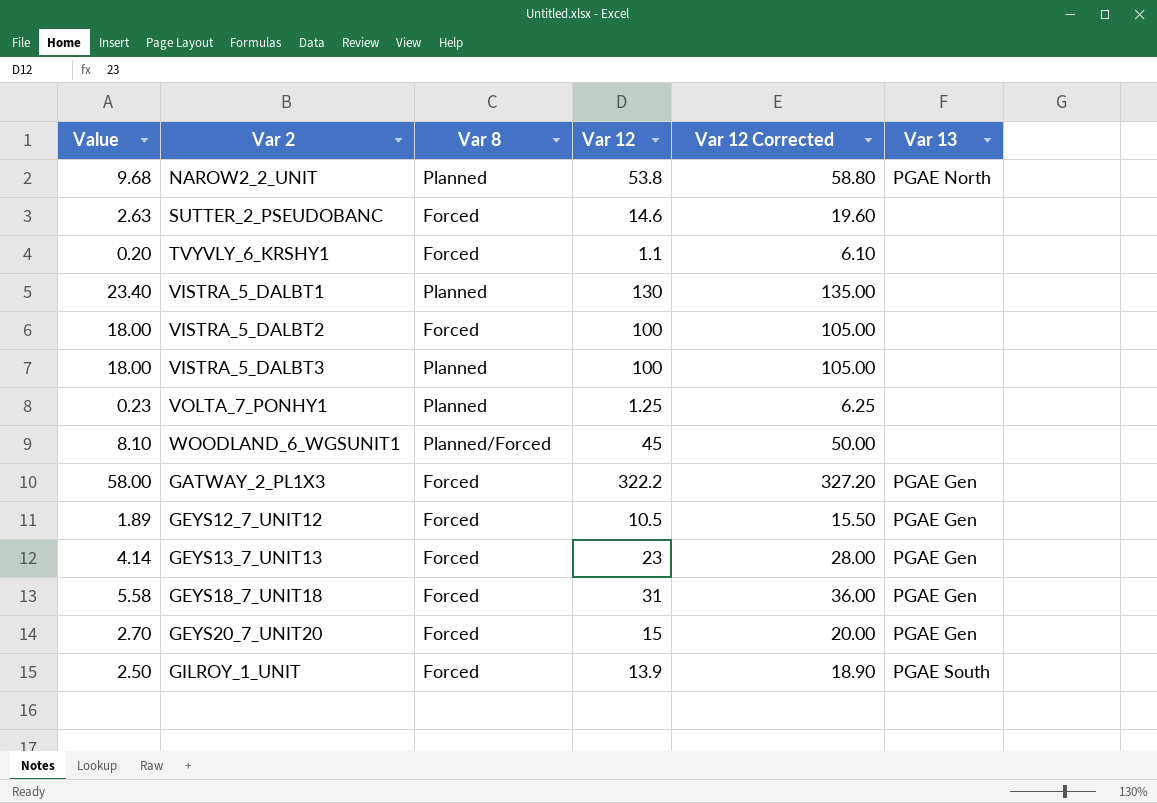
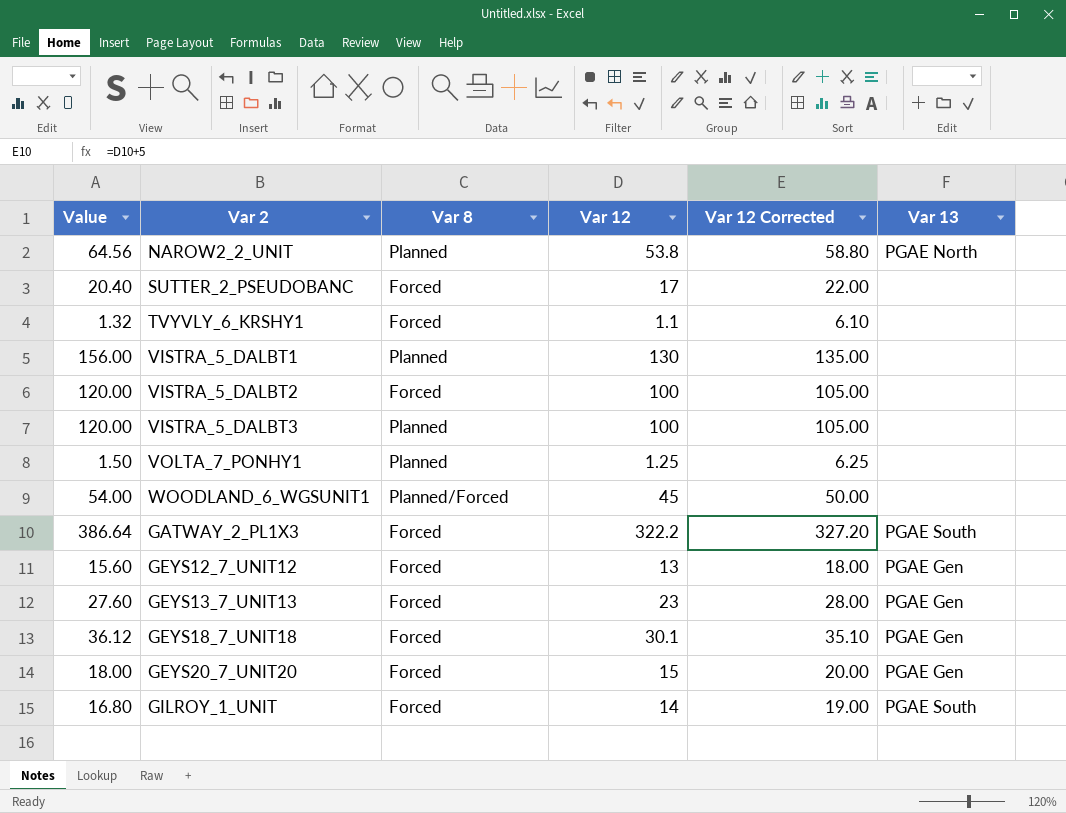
column Value | formula: [Var 12] * 0.18 -> [Var 12] * 1.2
SUTTER_2_PSEUDOBANC | Var 12: 14.6 -> 17
SUTTER_2_PSEUDOBANC | Var 12 Corrected: 19.60 -> 22.00
GATWAY_2_PL1X3 | Var 13: PGAE Gen -> PGAE South
GEYS12_7_UNIT12 | Var 12: 10.5 -> 13
GEYS12_7_UNIT12 | Var 12 Corrected: 15.50 -> 18.00
GEYS18_7_UNIT18 | Var 12: 31 -> 30.1
GEYS18_7_UNIT18 | Var 12 Corrected: 36.00 -> 35.10
GILROY_1_UNIT | Var 12: 13.9 -> 14
GILROY_1_UNIT | Var 12 Corrected: 18.90 -> 19.00

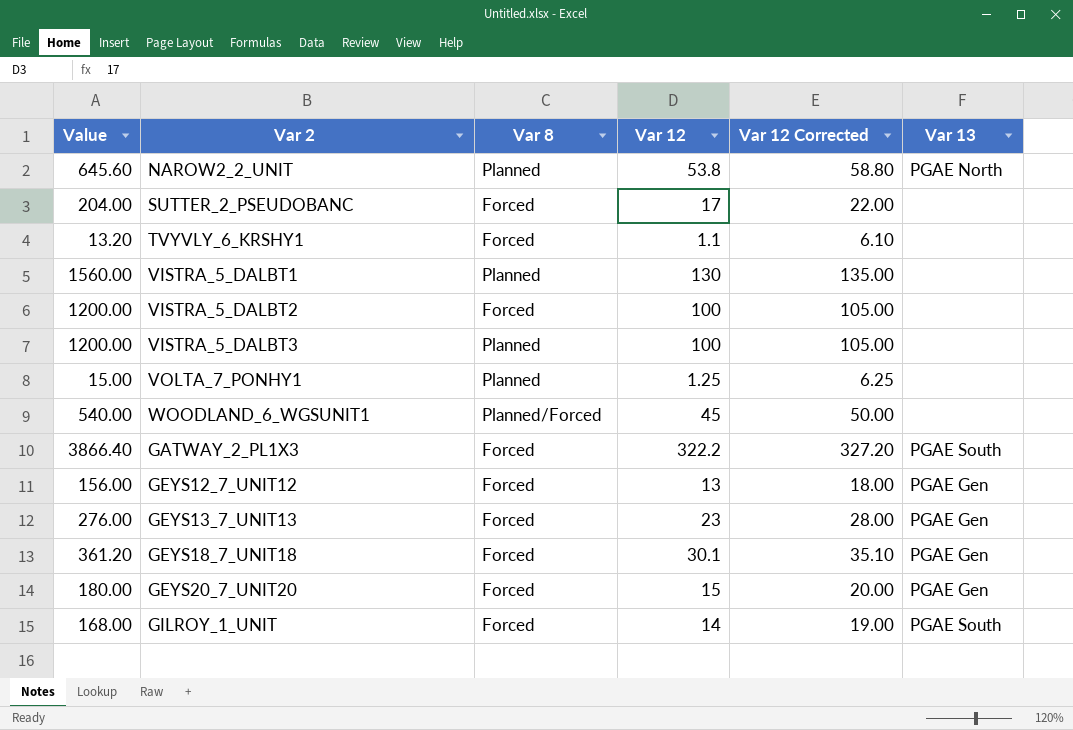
column Value | formula: [Var 12] * 1.2 -> [Var 12] * 12

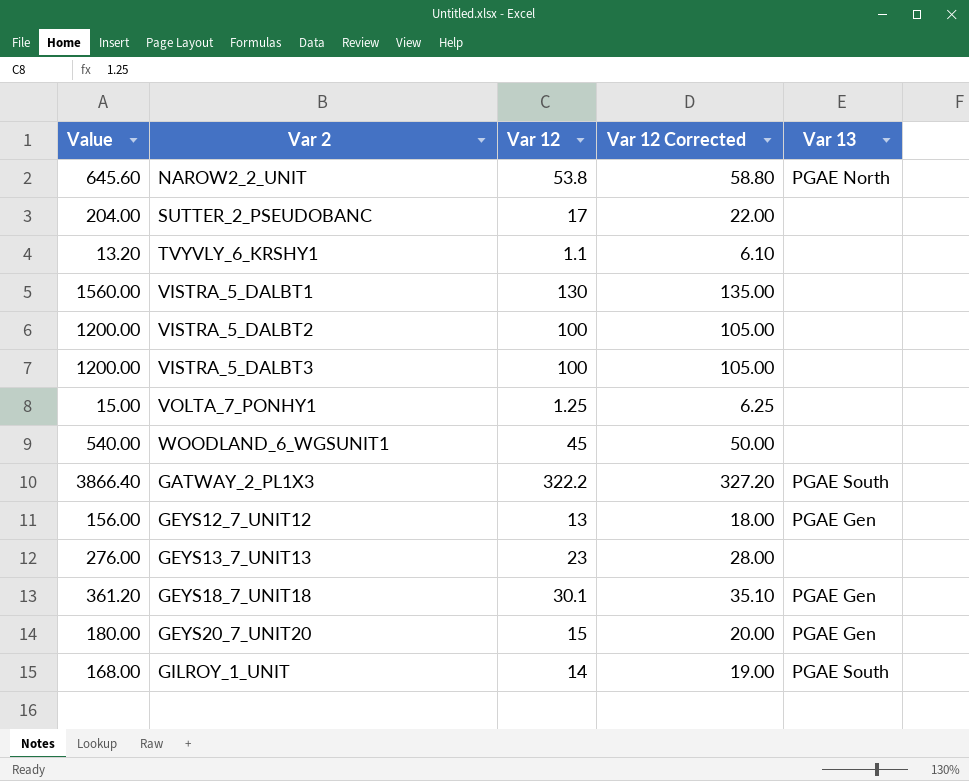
column Var 8 | position: 3 -> none
GEYS13_7_UNIT13 | Var 13: PGAE Gen -> none

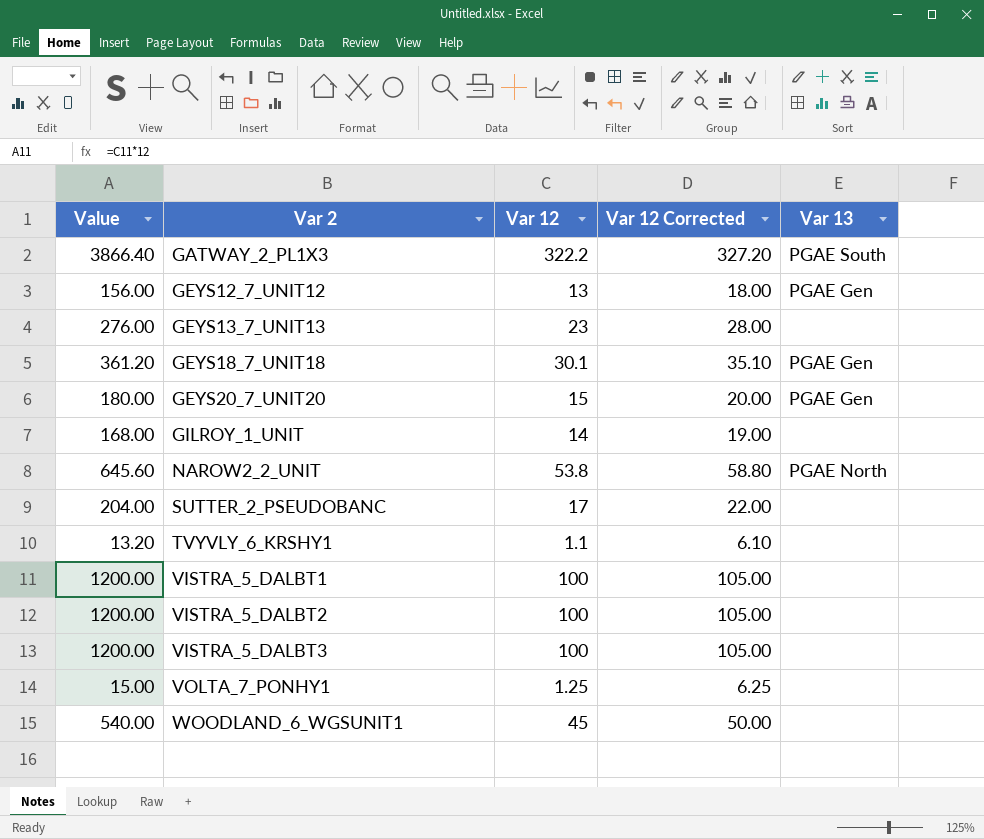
row order: none -> Var 2 ascending
GILROY_1_UNIT | Var 13: PGAE South -> none
VISTRA_5_DALBT1 | Value: 1560.00 -> 1200.00
VISTRA_5_DALBT1 | Var 12: 130 -> 100
VISTRA_5_DALBT1 | Var 12 Corrected: 135.00 -> 105.00

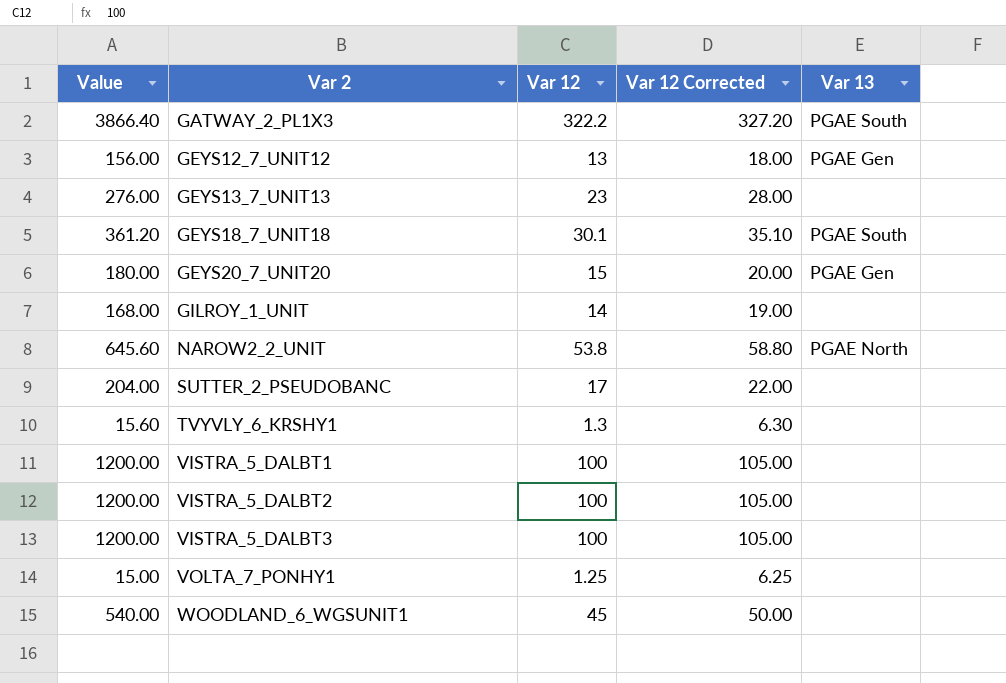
GEYS18_7_UNIT18 | Var 13: PGAE Gen -> PGAE South
TVYVLY_6_KRSHY1 | Value: 13.20 -> 15.60
TVYVLY_6_KRSHY1 | Var 12: 1.1 -> 1.3
TVYVLY_6_KRSHY1 | Var 12 Corrected: 6.10 -> 6.30

